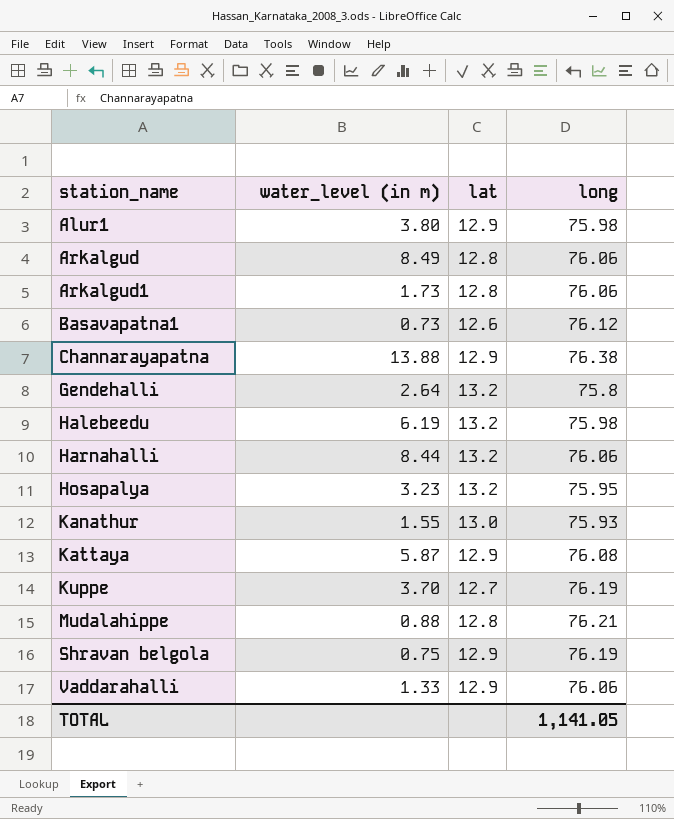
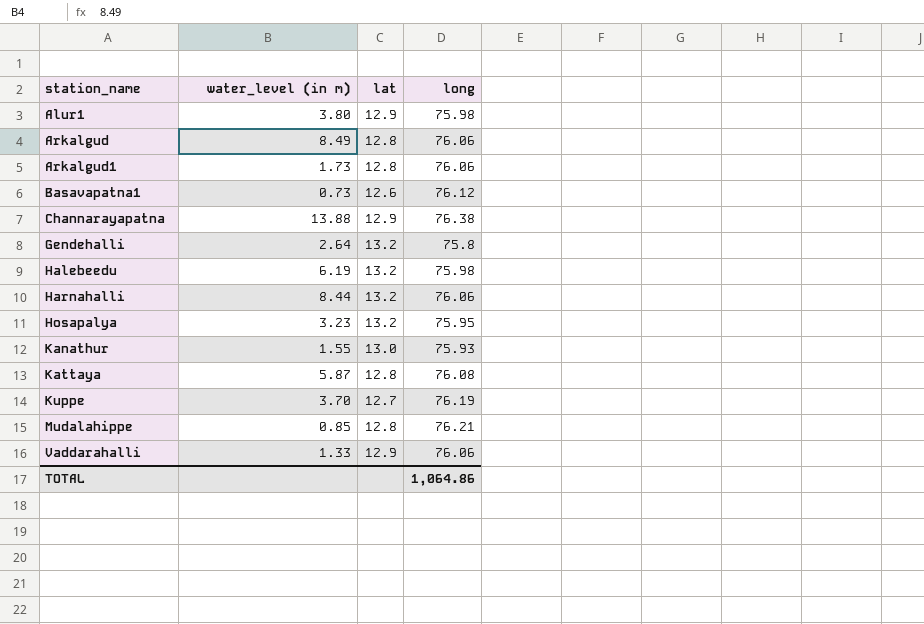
row Shravan belgola: 0.75 | 12.9 | 76.19 -> none
Kattaya | lat: 12.9 -> 12.8
Mudalahippe | water_level (in m): 0.88 -> 0.85
TOTAL | long: 1,141.05 -> 1,064.86

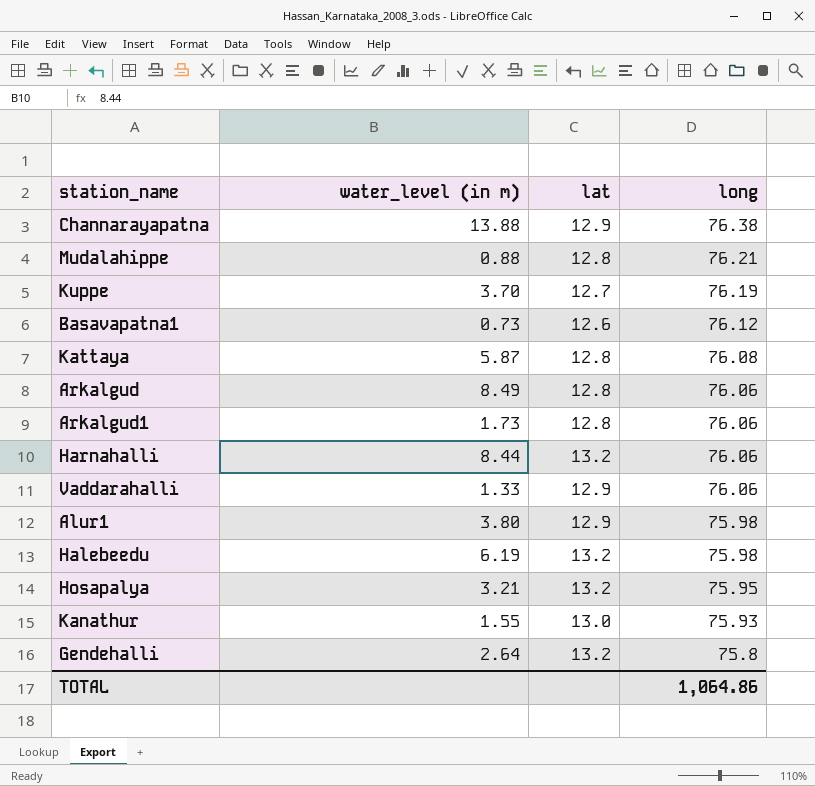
row order: station_name ascending -> long descending
Mudalahippe | water_level (in m): 0.85 -> 0.88
Hosapalya | water_level (in m): 3.23 -> 3.21

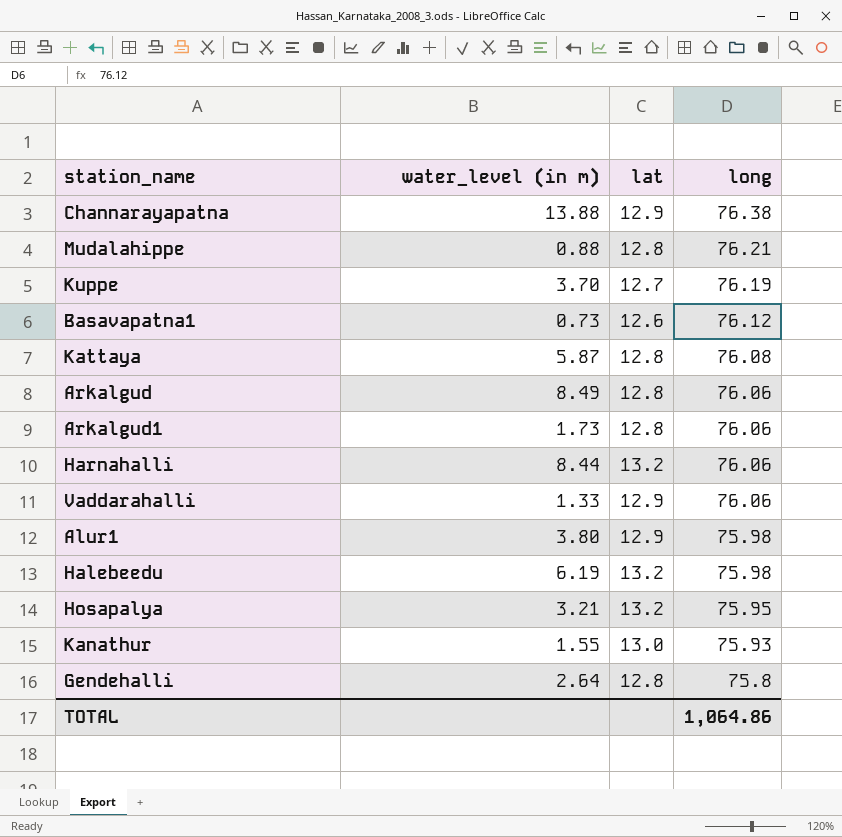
Gendehalli | lat: 13.2 -> 12.8

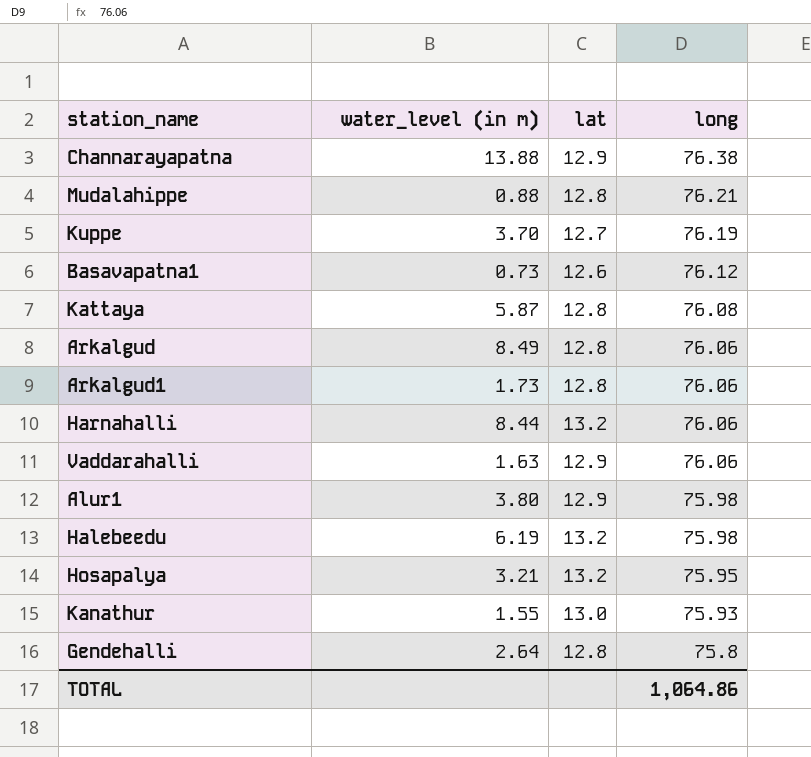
Vaddarahalli | water_level (in m): 1.33 -> 1.63

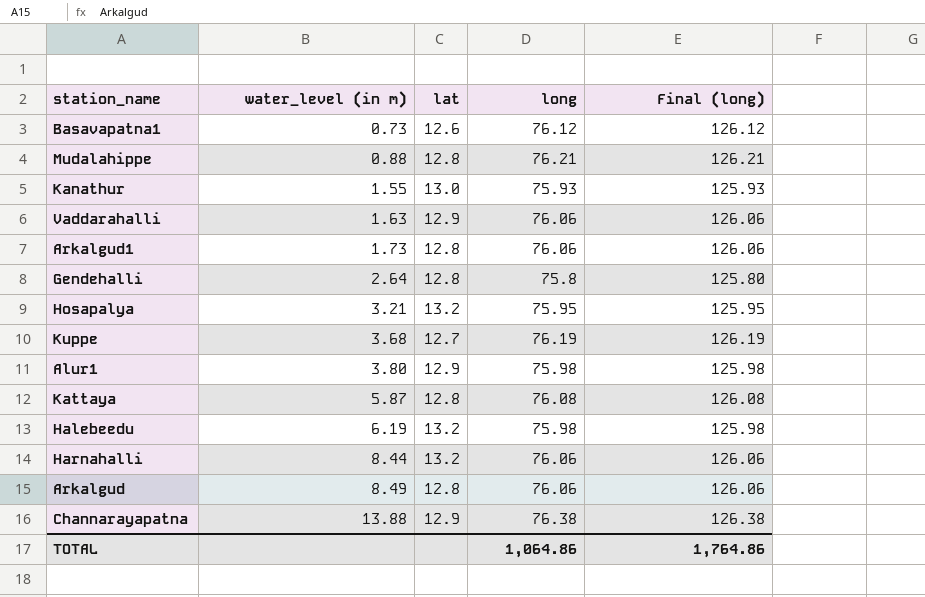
row order: long descending -> water_level (in m) ascending
column Final (long) | formula: none -> [long] + 50
Kuppe | water_level (in m): 3.70 -> 3.68

